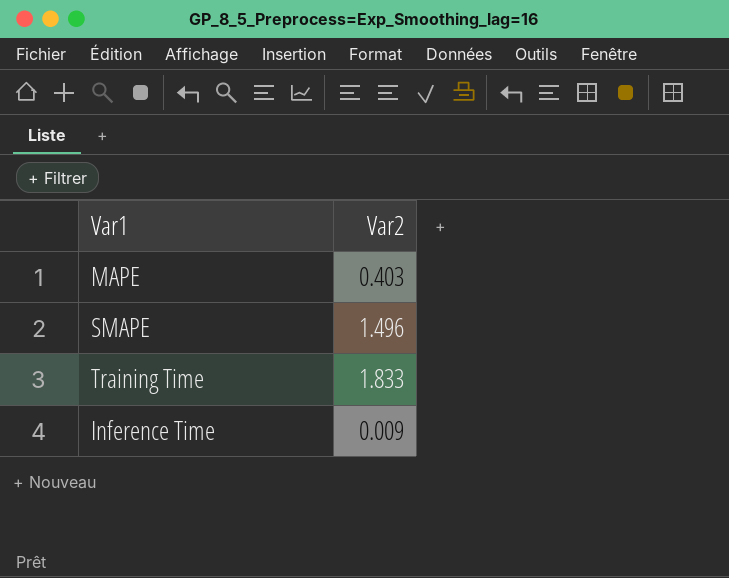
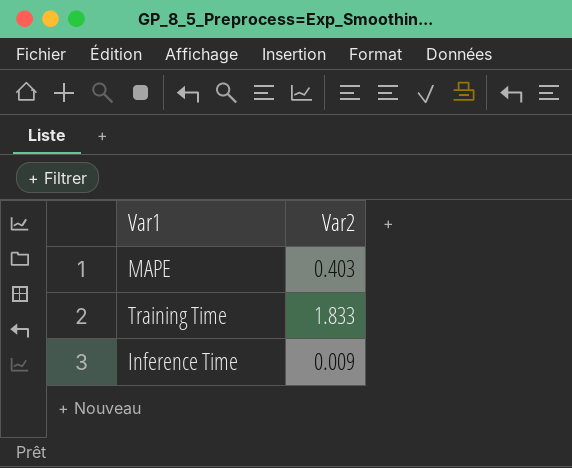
row SMAPE: 1.496 -> none

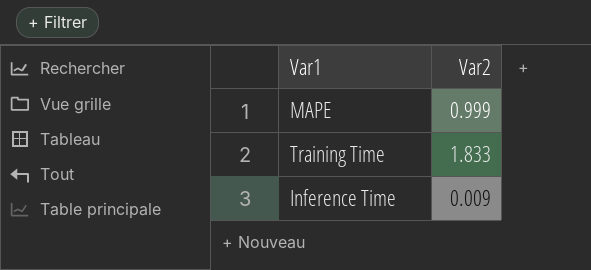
MAPE | Var2: 0.403 -> 0.999

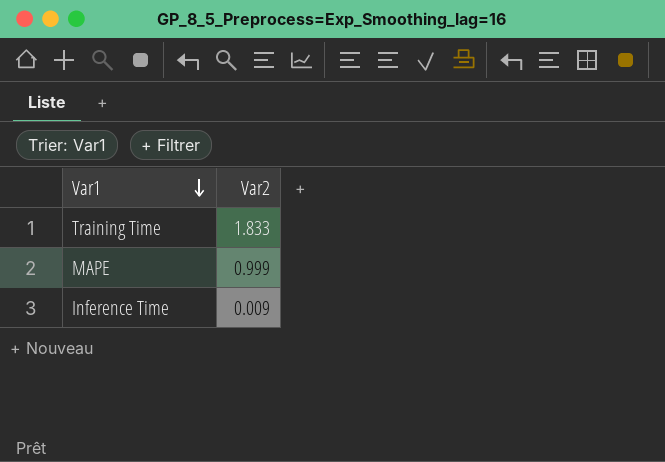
row order: none -> Var1 descending

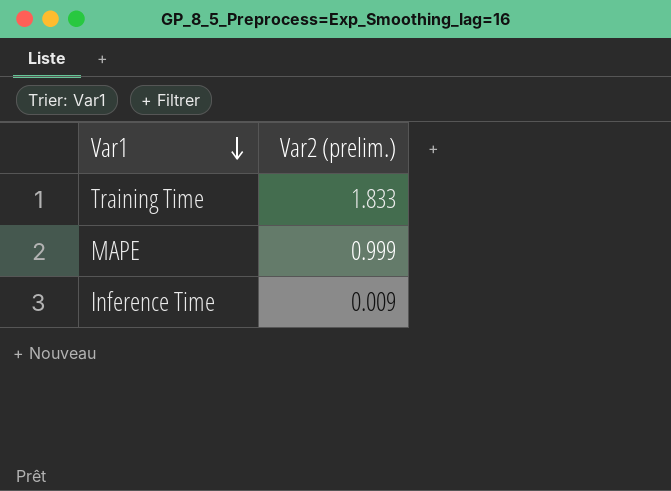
column name: Var2 -> Var2 (prelim.)

